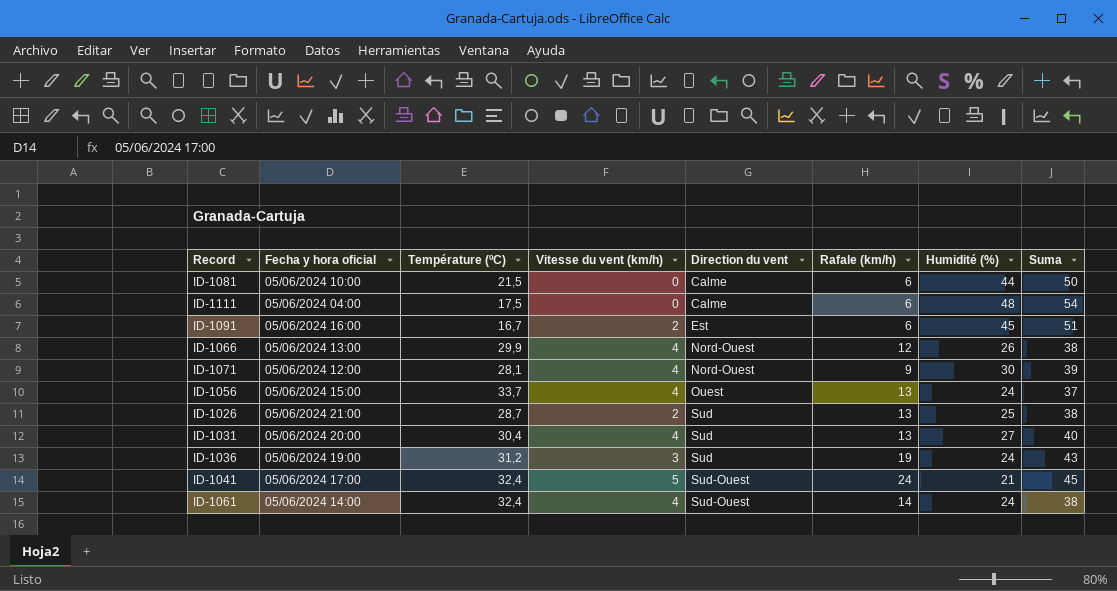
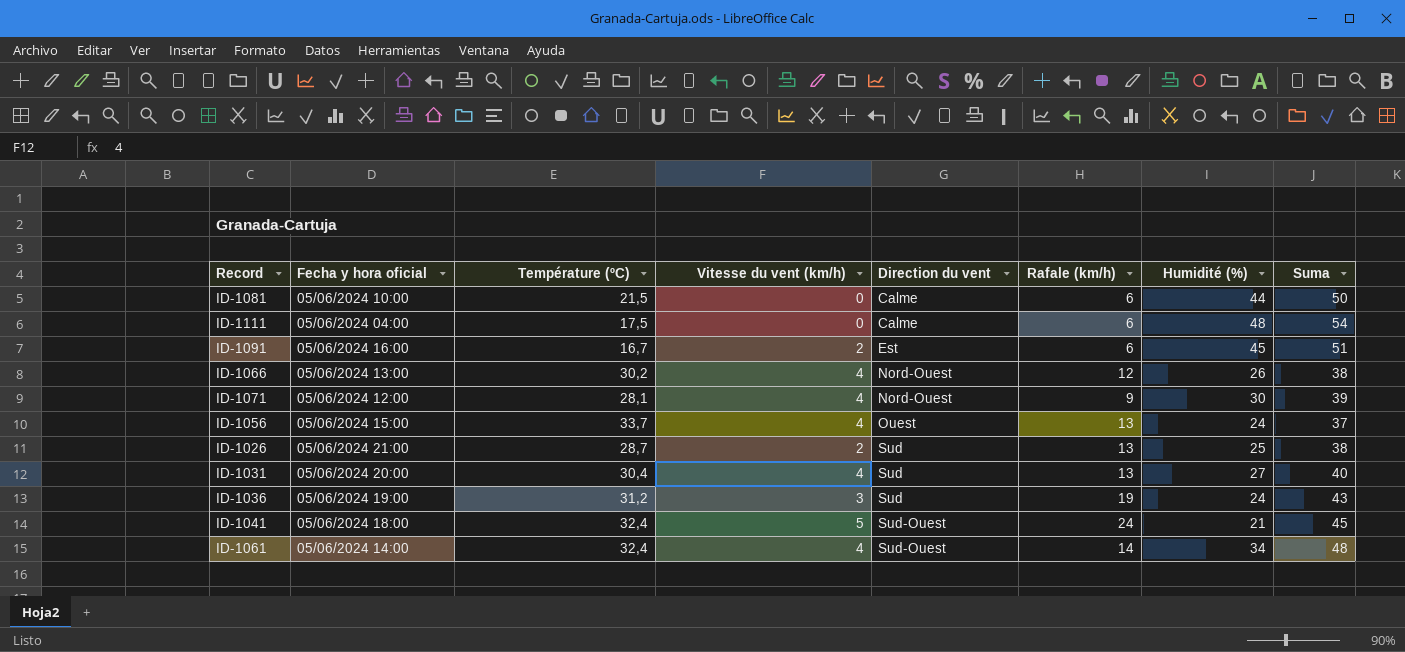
ID-1066 | Température (ºC): 29,9 -> 30,2
ID-1041 | Fecha y hora oficial: 05/06/2024 17:00 -> 05/06/2024 18:00
ID-1061 | Humidité (%): 24 -> 34
ID-1061 | Suma: 38 -> 48

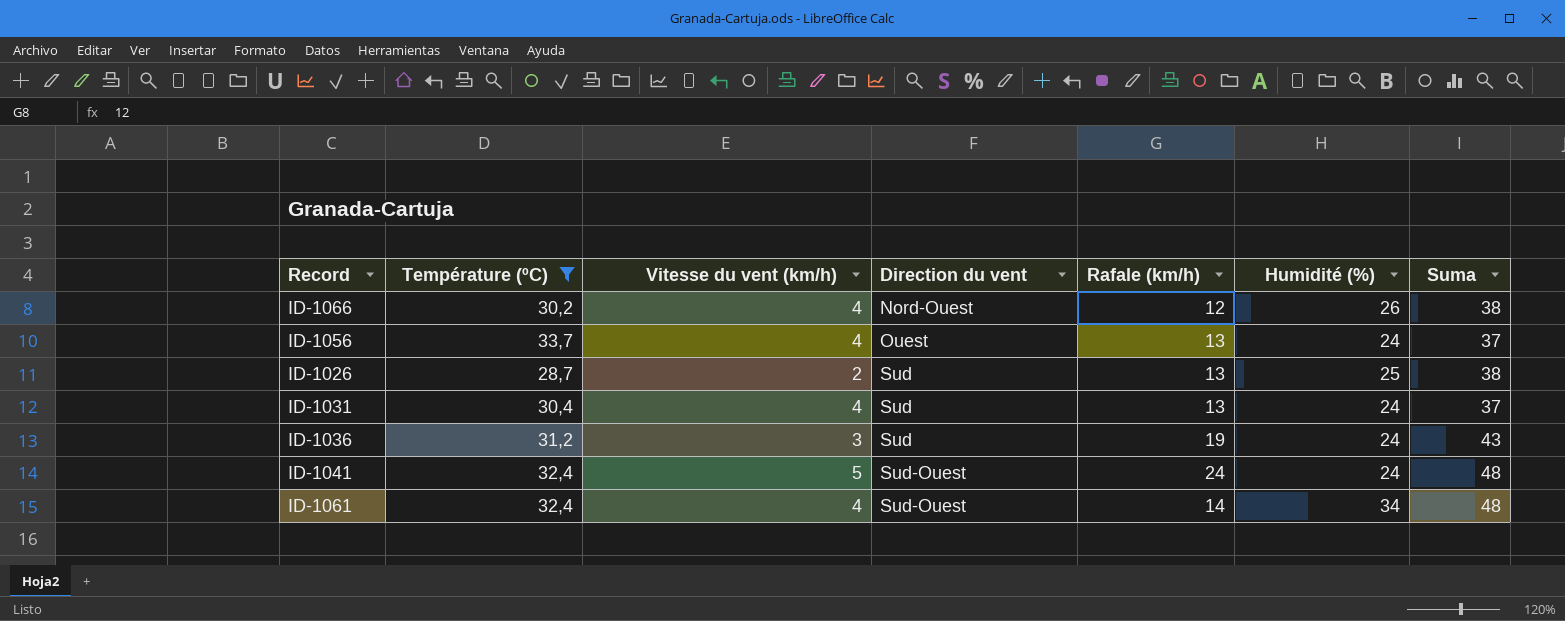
filter: none -> Température (ºC) >= 28,7
column Fecha y hora oficial | position: 2 -> none
ID-1031 | Humidité (%): 27 -> 24
ID-1031 | Suma: 40 -> 37
ID-1041 | Humidité (%): 21 -> 24
ID-1041 | Suma: 45 -> 48

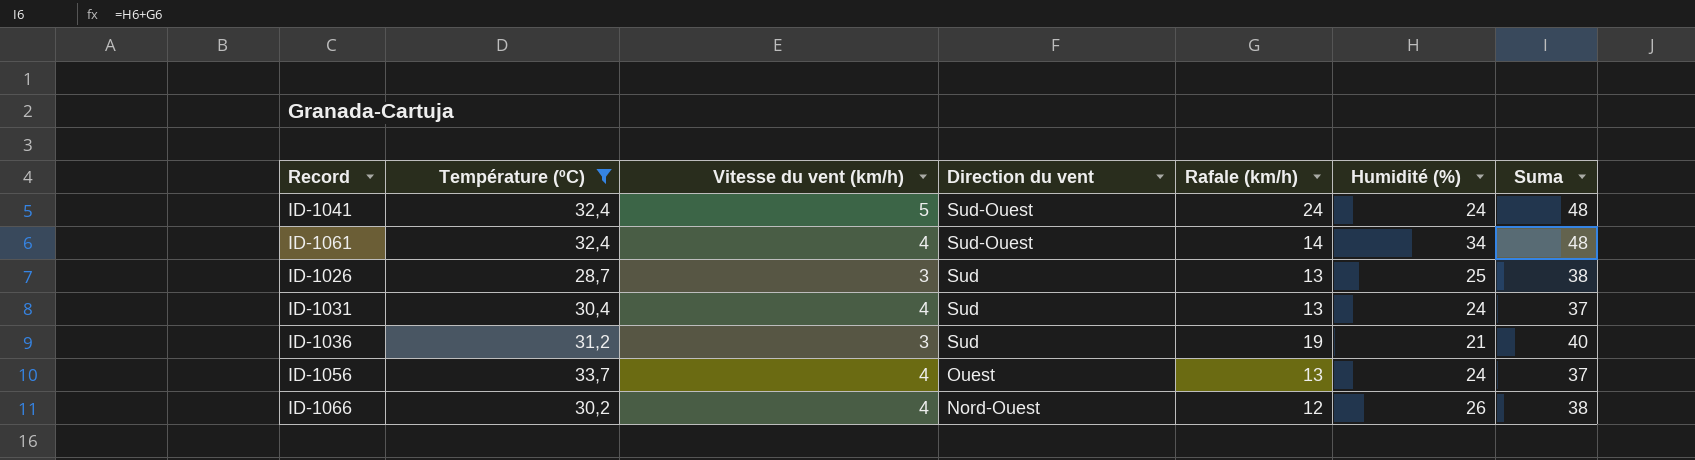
row order: Direction du vent ascending -> Direction du vent descending
ID-1026 | Vitesse du vent (km/h): 2 -> 3
ID-1036 | Humidité (%): 24 -> 21
ID-1036 | Suma: 43 -> 40

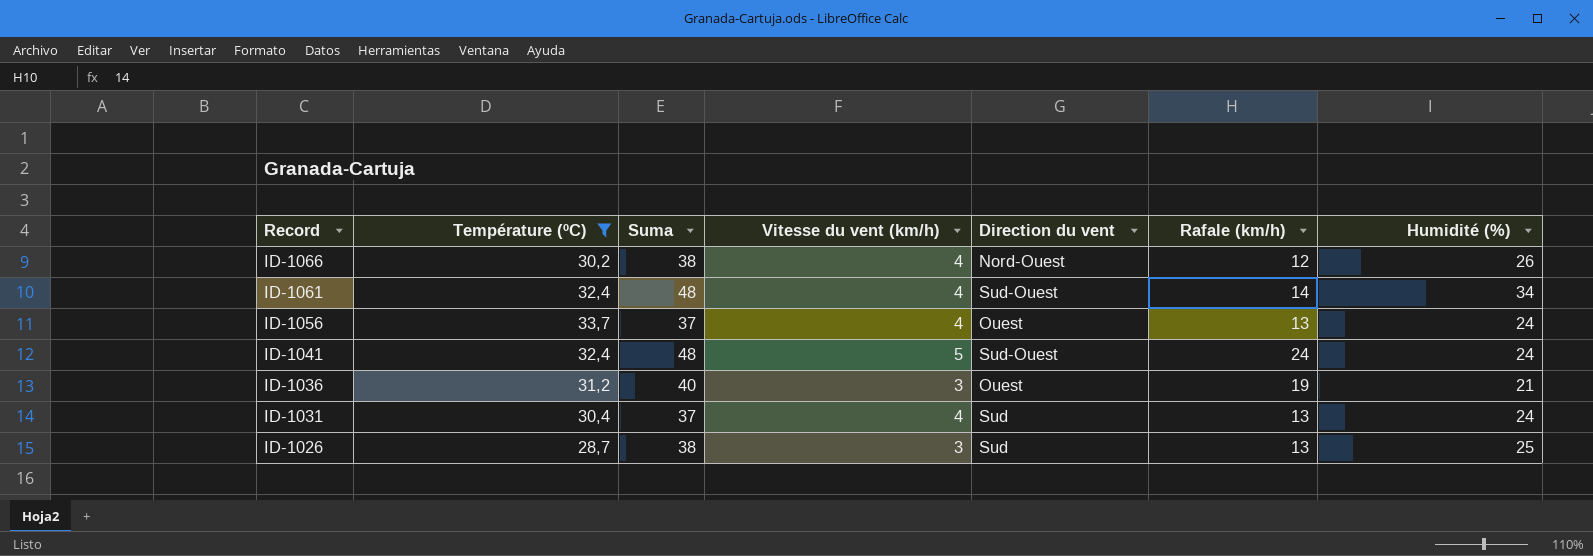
row order: Direction du vent descending -> Record descending
column Suma | position: 7 -> 3
ID-1036 | Direction du vent: Sud -> Ouest

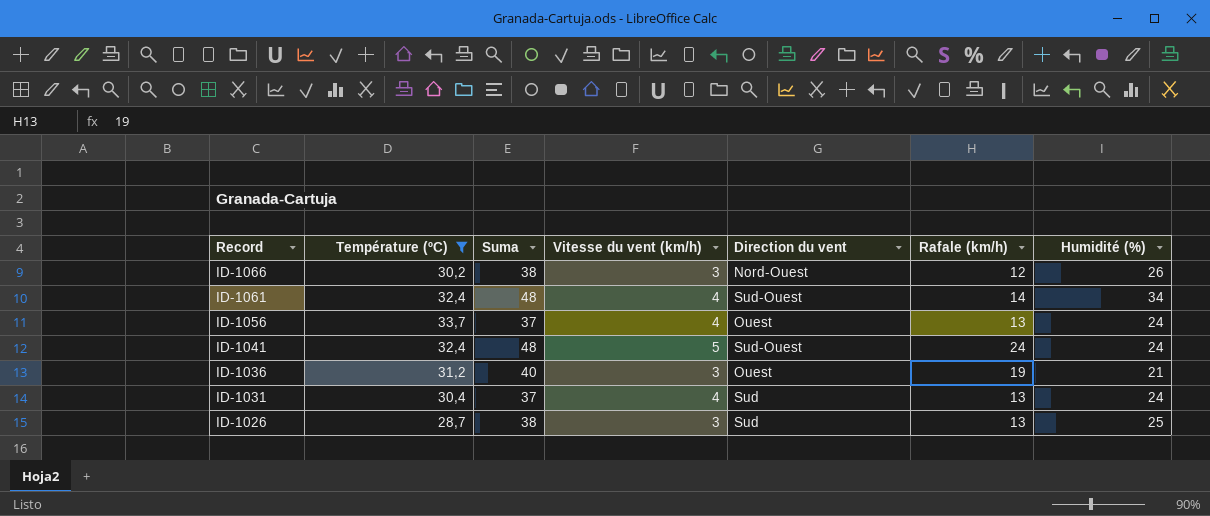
ID-1066 | Vitesse du vent (km/h): 4 -> 3

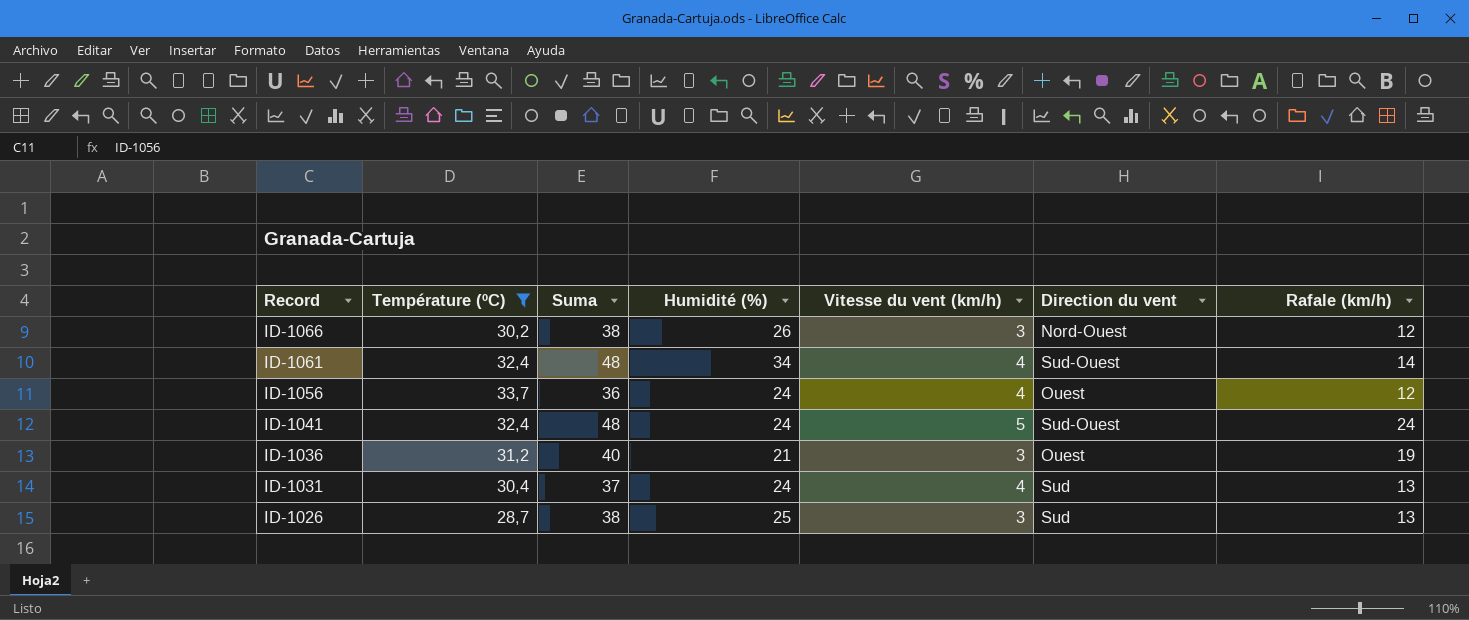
column Humidité (%) | position: 7 -> 4
ID-1056 | Suma: 37 -> 36
ID-1056 | Rafale (km/h): 13 -> 12

